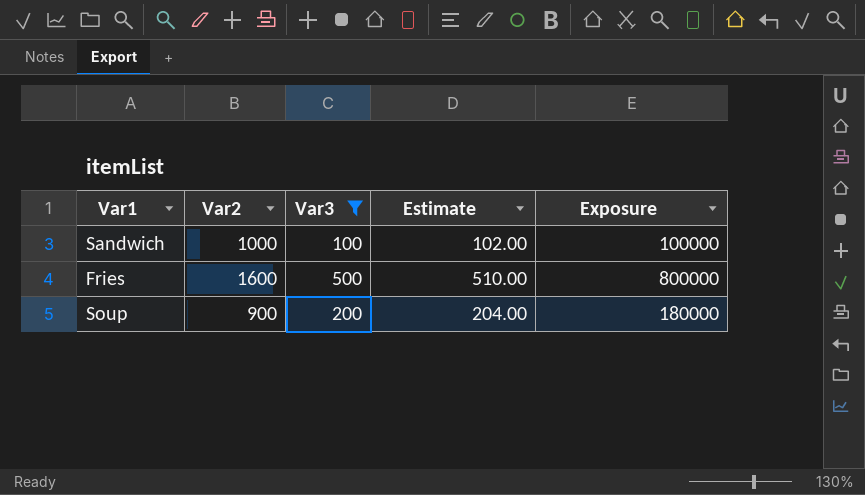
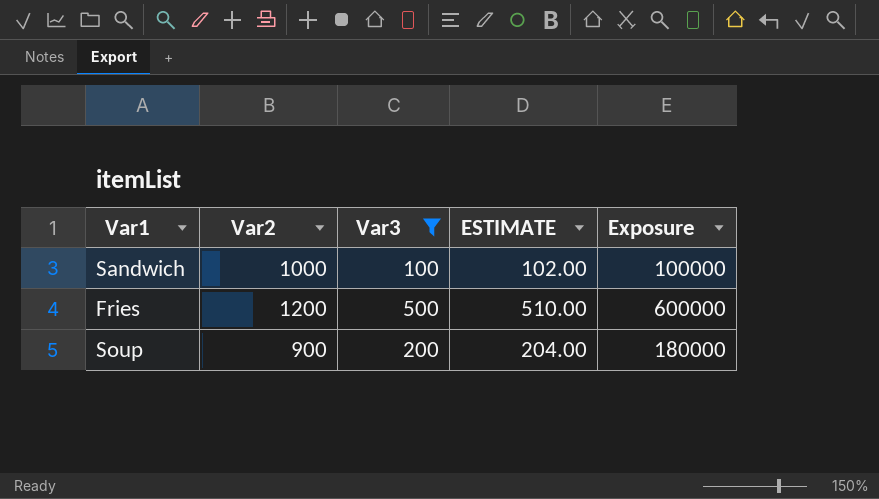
column name: Estimate -> ESTIMATE
Fries | Var2: 1600 -> 1200
Fries | Exposure: 800000 -> 600000

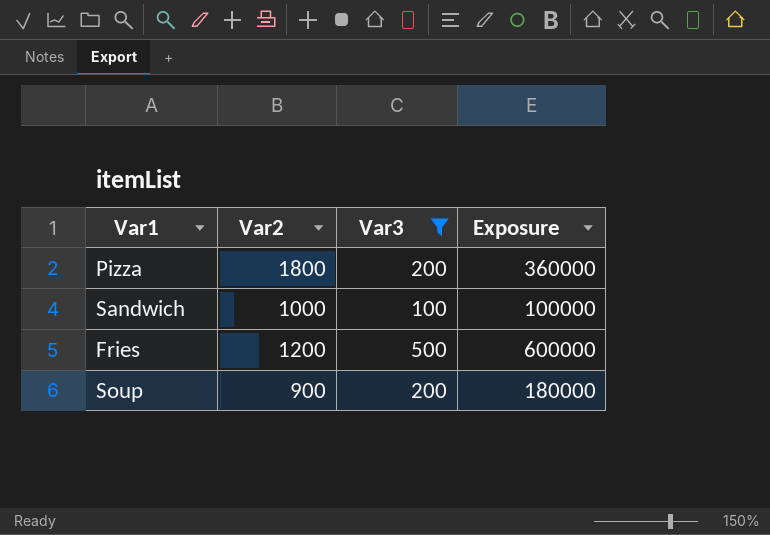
column ESTIMATE | formula: [Var3] * 1.02 -> none
row Pizza: none -> 1800 | 200 | 360000

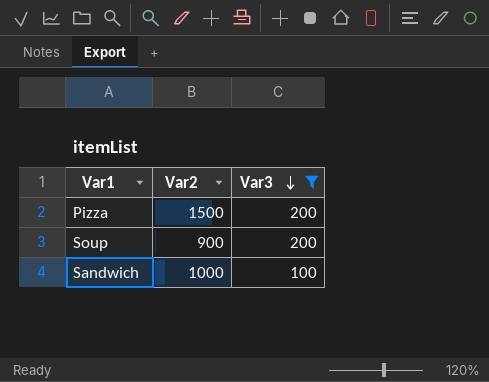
row order: none -> Var3 descending
column Exposure | formula: [Var2] * [Var3] -> none
row Fries: 1200 | 500 | 600000 -> none
Pizza | Var2: 1800 -> 1500

